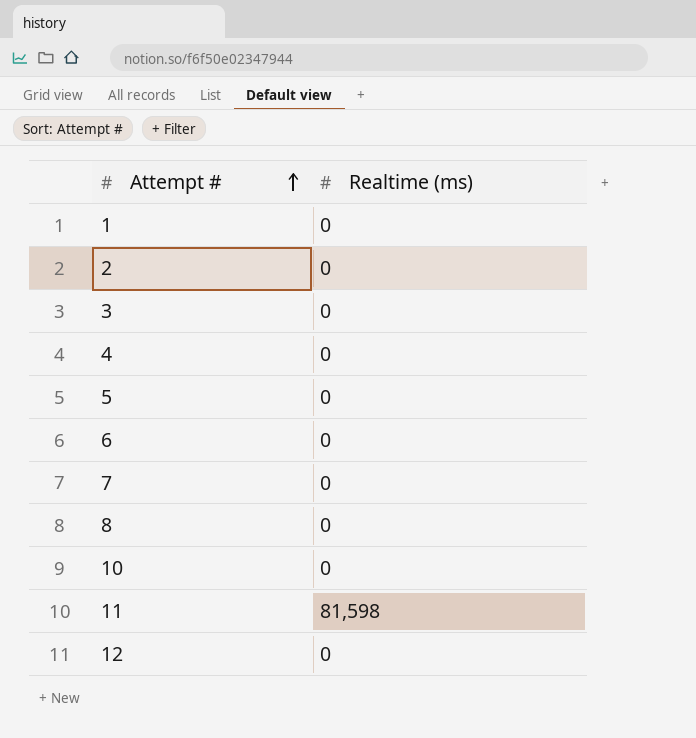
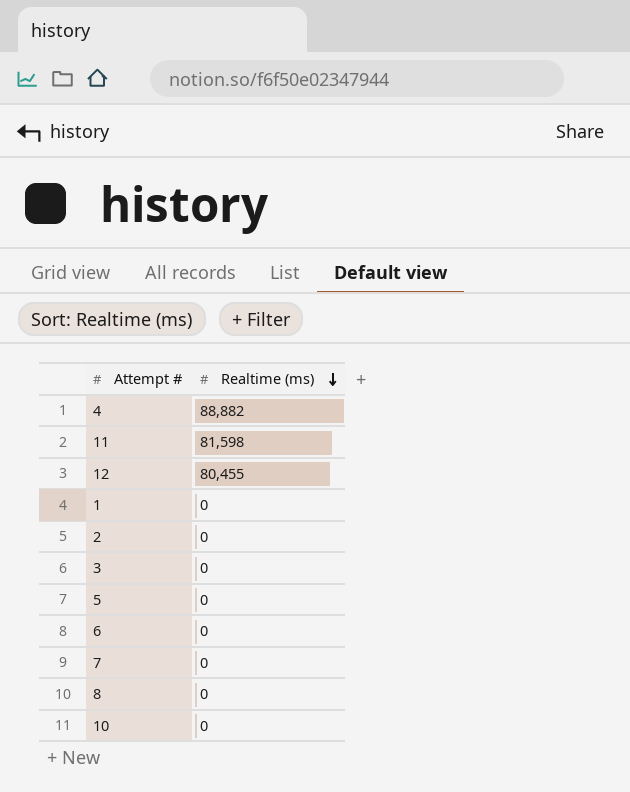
row order: Attempt # ascending -> Realtime (ms) descending
4 | Realtime (ms): 0 -> 88,882
12 | Realtime (ms): 0 -> 80,455

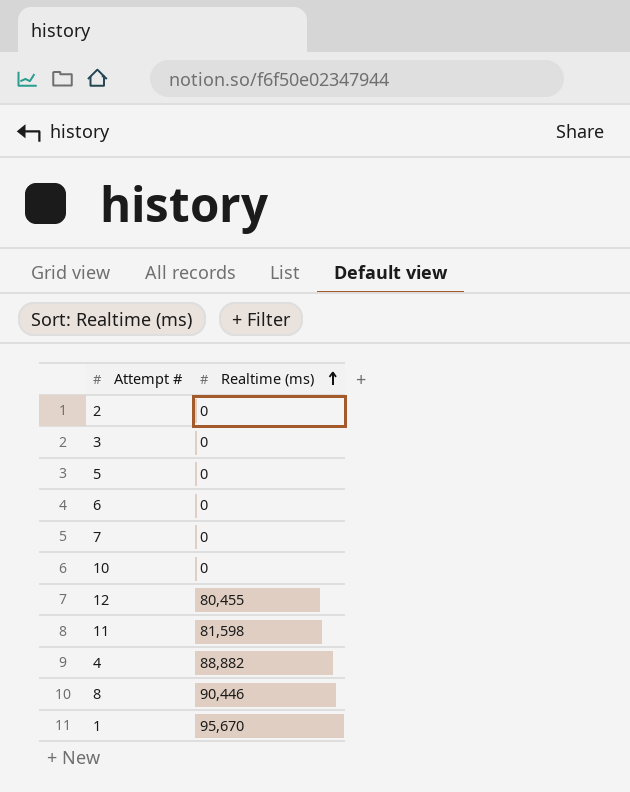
row order: Realtime (ms) descending -> Realtime (ms) ascending
8 | Realtime (ms): 0 -> 90,446
1 | Realtime (ms): 0 -> 95,670

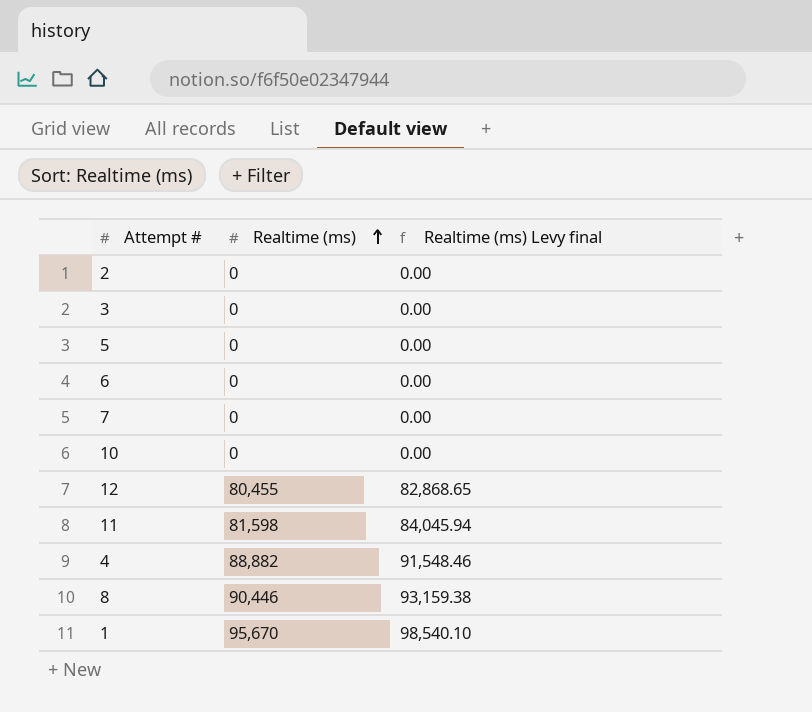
column Realtime (ms) Levy final | formula: none -> [Realtime (ms)] * 1.03

